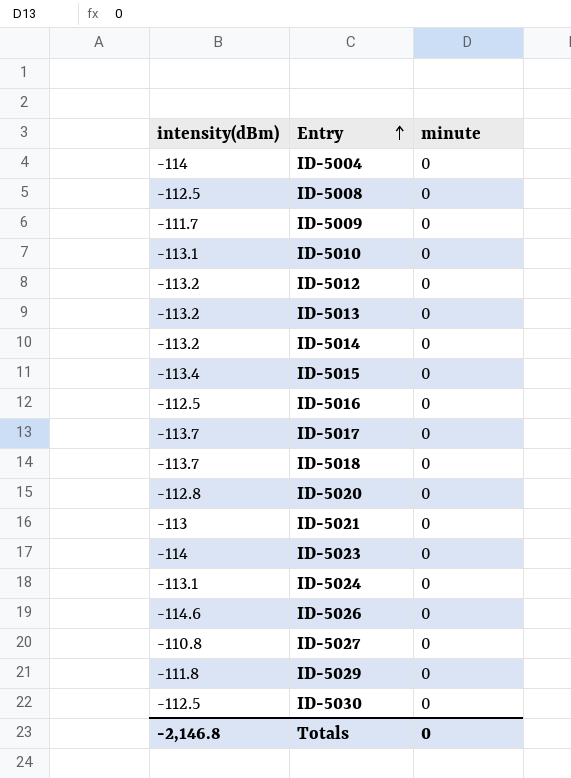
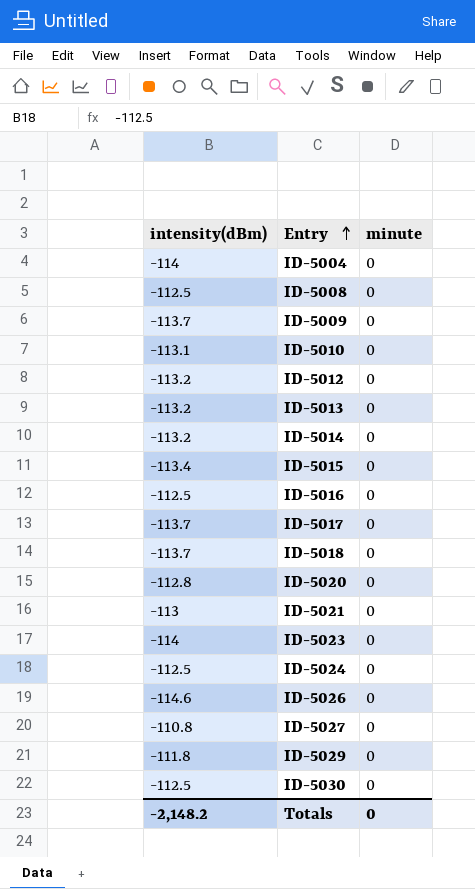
ID-5009 | intensity(dBm): -111.7 -> -113.7
ID-5024 | intensity(dBm): -113.1 -> -112.5
Totals | intensity(dBm): -2,146.8 -> -2,148.2

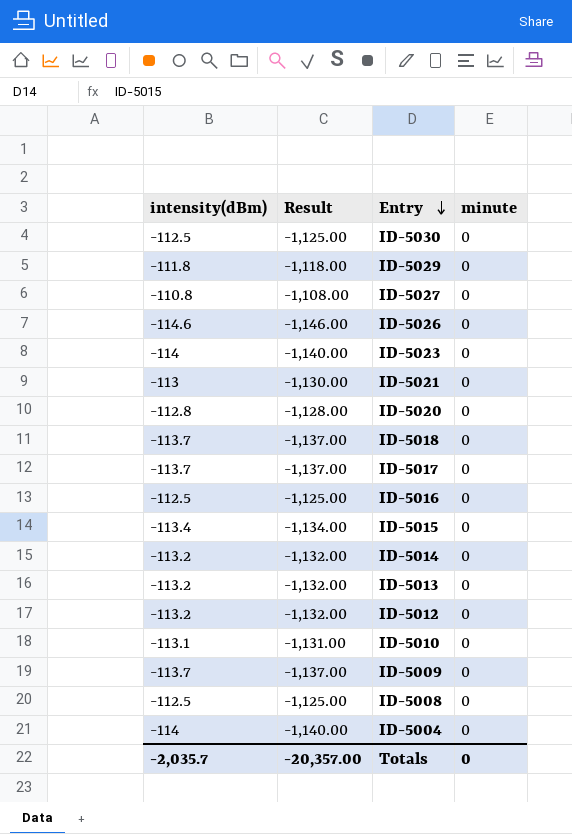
row order: Entry ascending -> Entry descending
column Result | formula: none -> [intensity(dBm)] * 10
row ID-5024: -112.5 | 0 -> none
Totals | intensity(dBm): -2,148.2 -> -2,035.7

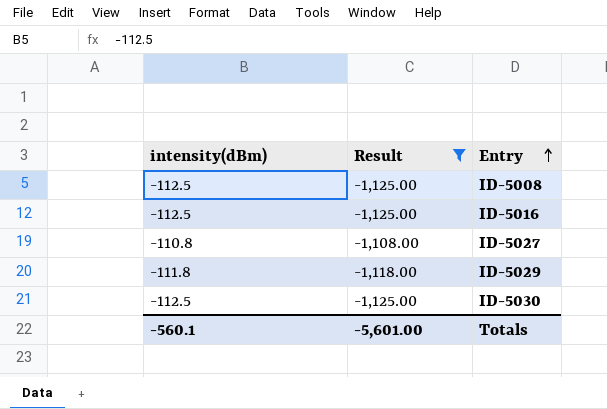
filter: none -> Result >= -1,125.00
row order: Entry descending -> Entry ascending
column minute | position: 4 -> none
Totals | intensity(dBm): -2,035.7 -> -560.1
Totals | Result: -20,357.00 -> -5,601.00

